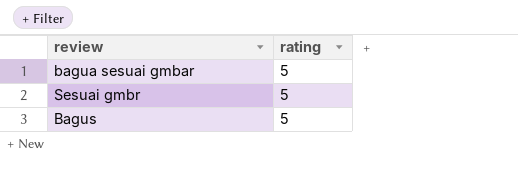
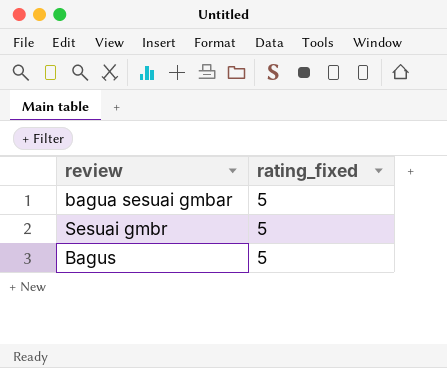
column name: rating -> rating_fixed

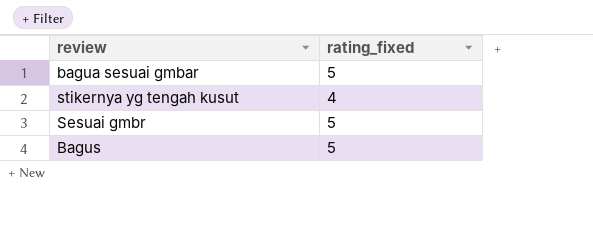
row stikernya yg tengah kusut: none -> 4

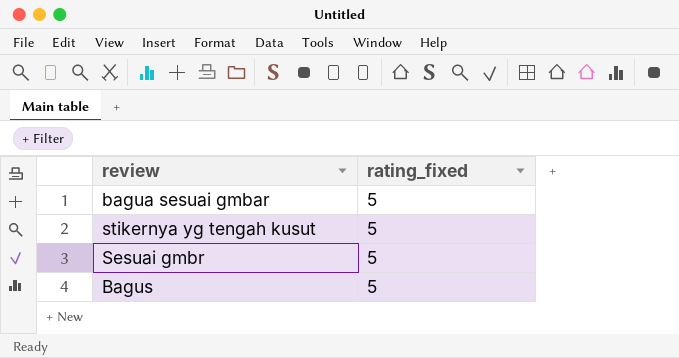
stikernya yg tengah kusut | rating_fixed: 4 -> 5

